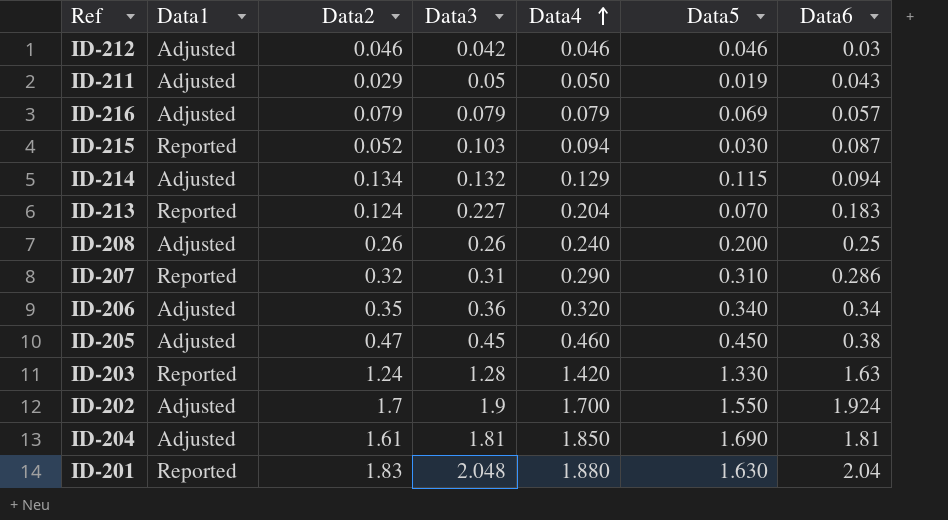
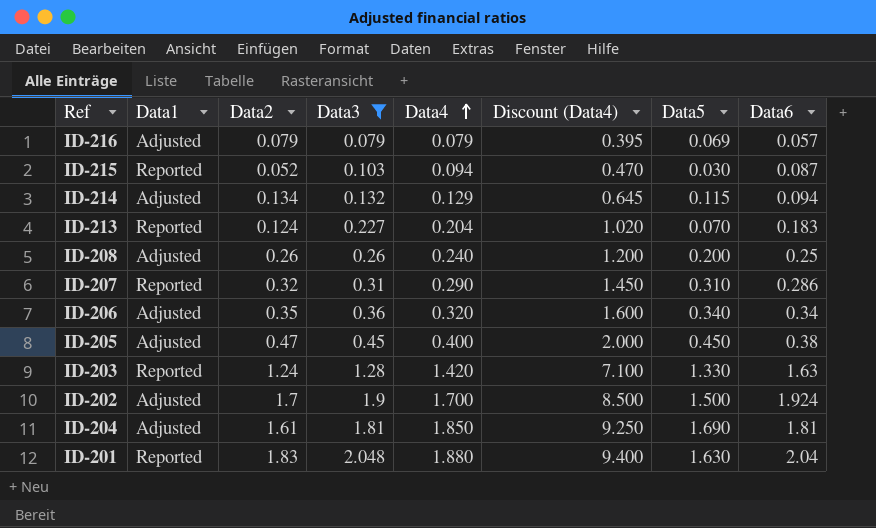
filter: none -> Data3 >= 0.079
column Discount (Data4) | formula: none -> [Data4] * 5
ID-205 | Data4: 0.460 -> 0.400
ID-202 | Data5: 1.550 -> 1.500

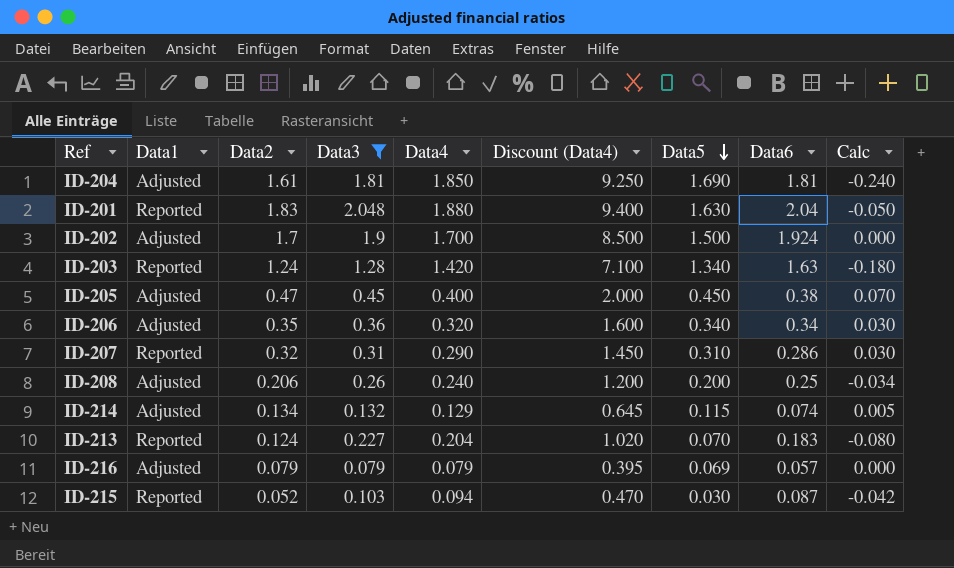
row order: Data4 ascending -> Data5 descending
column Calc | formula: none -> [Data2] - [Data4]
ID-203 | Data5: 1.330 -> 1.340
ID-208 | Data2: 0.26 -> 0.206
ID-214 | Data6: 0.094 -> 0.074

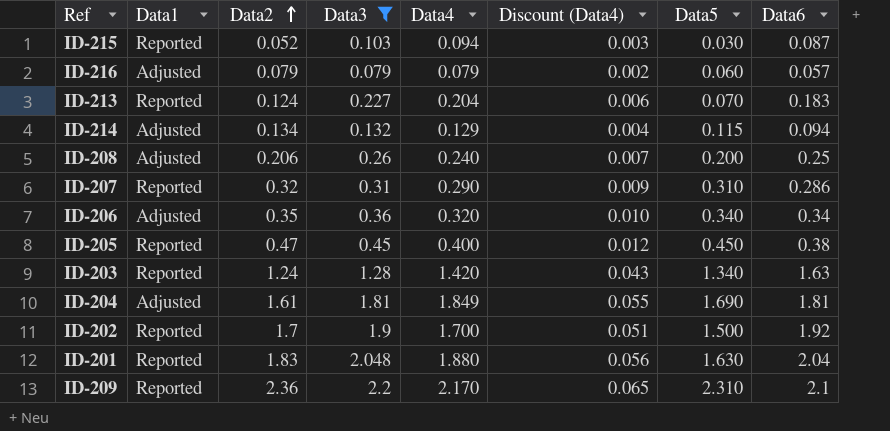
row order: Data5 descending -> Data2 ascending
column Calc | formula: [Data2] - [Data4] -> none
column Discount (Data4) | formula: [Data4] * 5 -> [Data4] * 0.03
ID-216 | Data5: 0.069 -> 0.060
ID-214 | Data6: 0.074 -> 0.094
ID-205 | Data1: Adjusted -> Reported
ID-204 | Data4: 1.850 -> 1.849
ID-202 | Data1: Adjusted -> Reported
ID-202 | Data6: 1.924 -> 1.92
row ID-209: none -> Reported | 2.36 | 2.2 | 2.170 | 0.065 | 2.310 | 2.1

